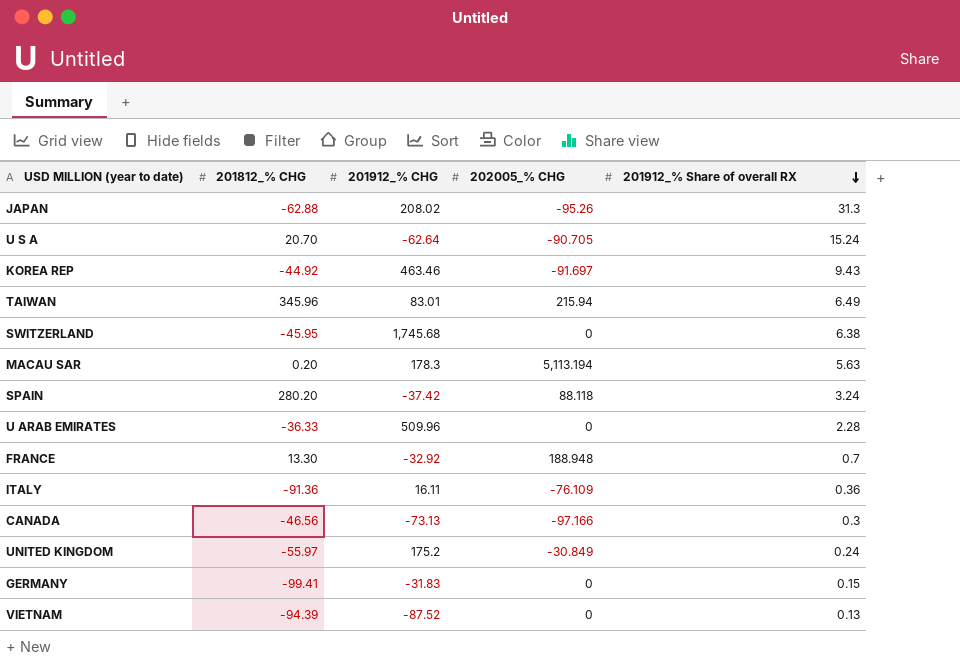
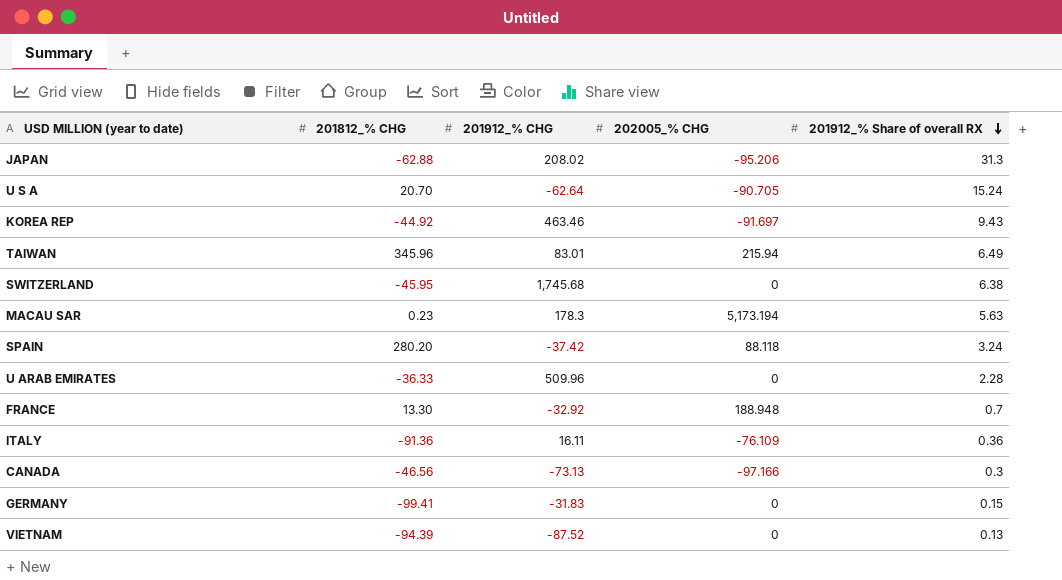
row UNITED KINGDOM: -55.97 | 175.2 | -30.849 | 0.24 -> none
JAPAN | 202005_% CHG: -95.26 -> -95.206
MACAU SAR | 201812_% CHG: 0.20 -> 0.23
MACAU SAR | 202005_% CHG: 5,113.194 -> 5,173.194

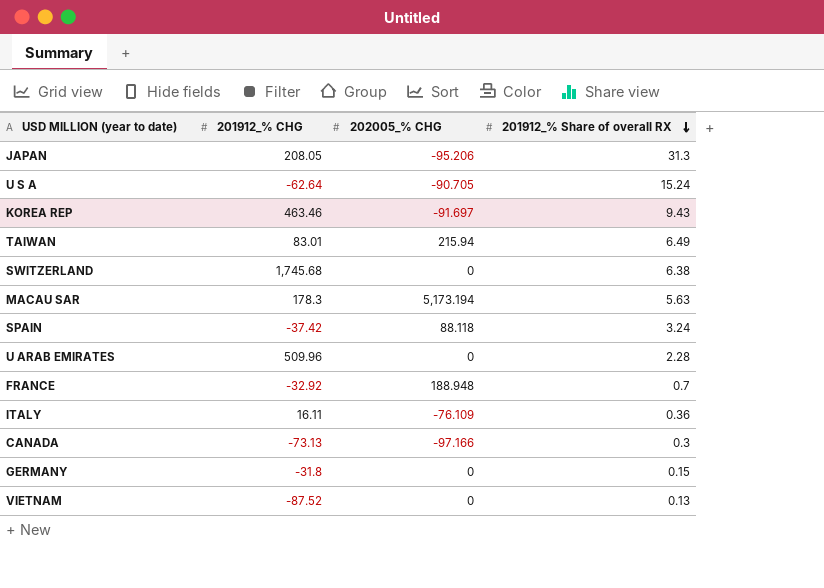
column 201812_% CHG | position: 2 -> none
JAPAN | 201912_% CHG: 208.02 -> 208.05
GERMANY | 201912_% CHG: -31.83 -> -31.8

